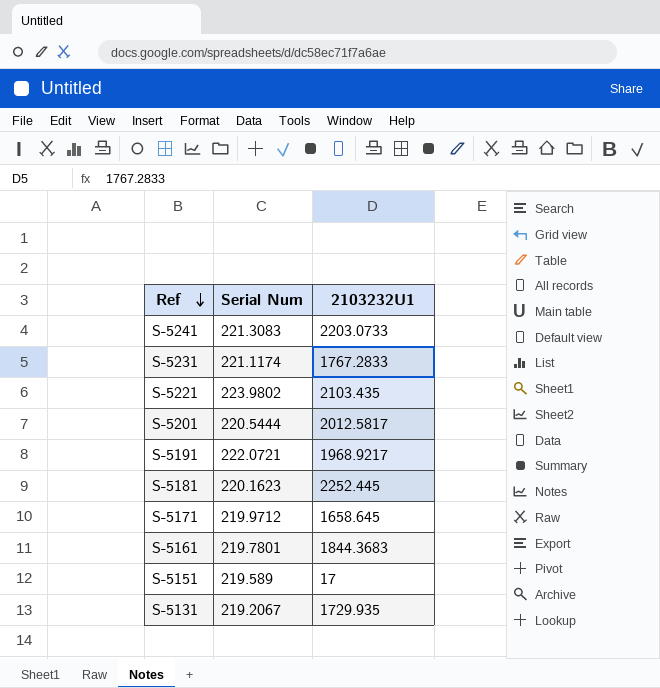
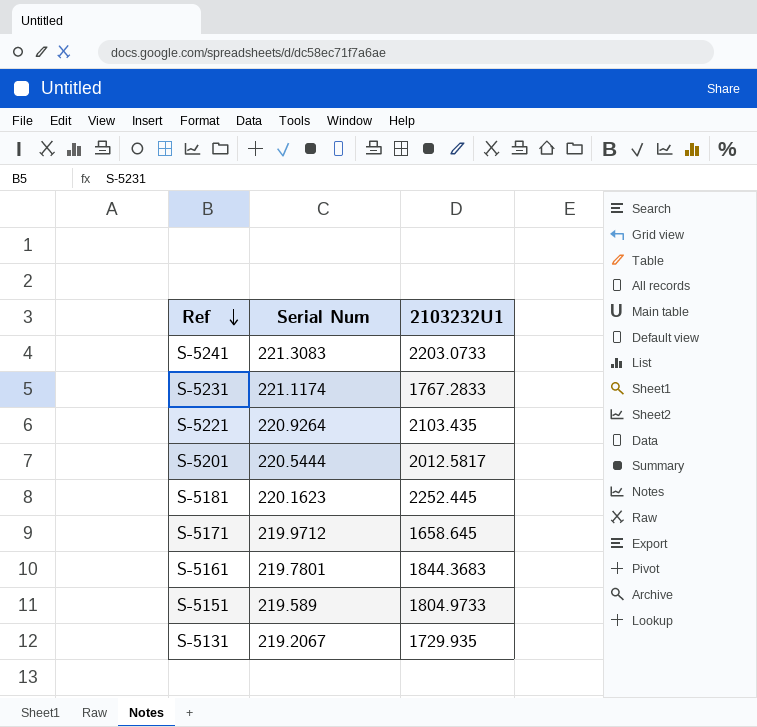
row S-5191: 222.0721 | 1968.9217 -> none
S-5221 | Serial Num: 223.9802 -> 220.9264
S-5151 | 2103232U1: 17 -> 1804.9733

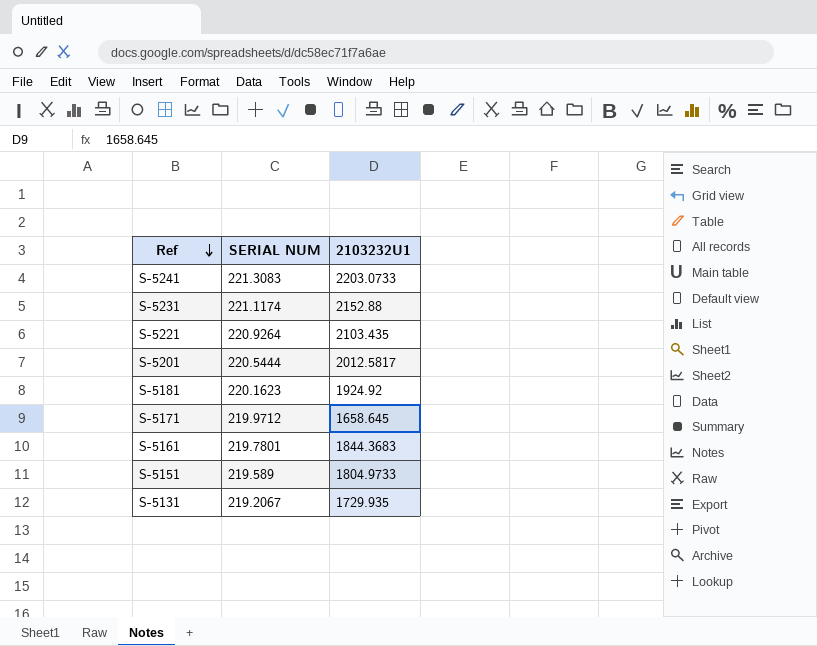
column name: Serial Num -> SERIAL NUM
S-5231 | 2103232U1: 1767.2833 -> 2152.88
S-5181 | 2103232U1: 2252.445 -> 1924.92

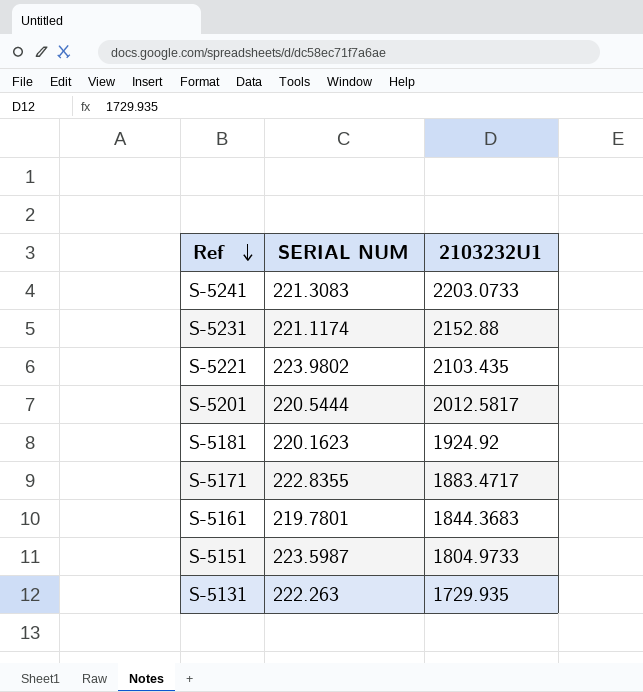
S-5221 | SERIAL NUM: 220.9264 -> 223.9802
S-5171 | SERIAL NUM: 219.9712 -> 222.8355
S-5171 | 2103232U1: 1658.645 -> 1883.4717
S-5151 | SERIAL NUM: 219.589 -> 223.5987
S-5131 | SERIAL NUM: 219.2067 -> 222.263

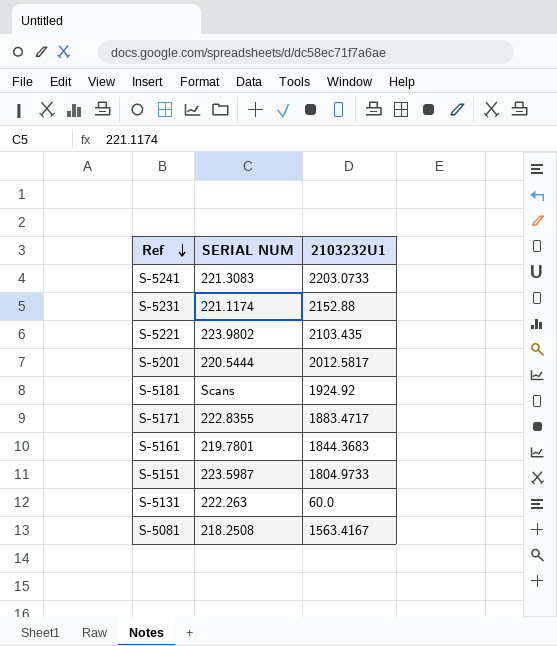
S-5181 | SERIAL NUM: 220.1623 -> Scans
S-5131 | 2103232U1: 1729.935 -> 60.0
row S-5081: none -> 218.2508 | 1563.4167

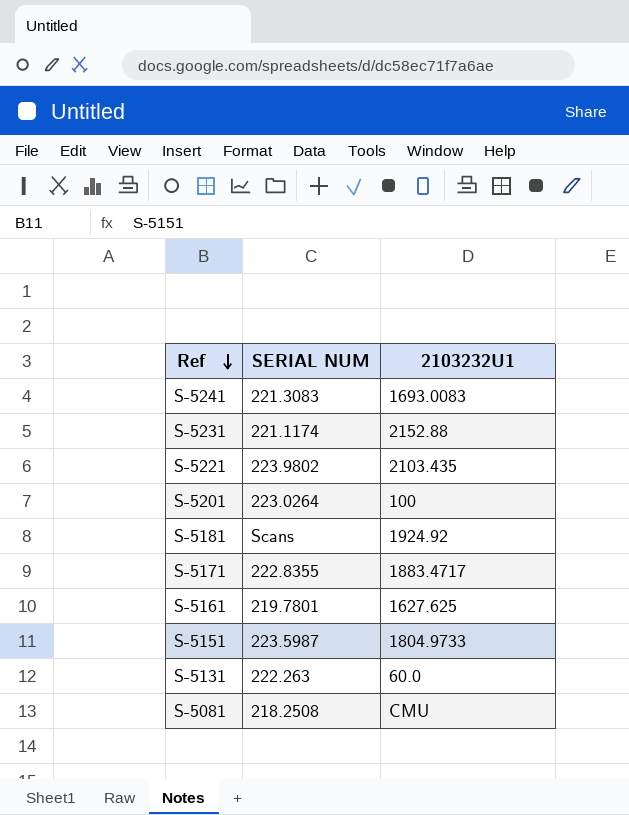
S-5241 | 2103232U1: 2203.0733 -> 1693.0083
S-5201 | SERIAL NUM: 220.5444 -> 223.0264
S-5201 | 2103232U1: 2012.5817 -> 100
S-5161 | 2103232U1: 1844.3683 -> 1627.625
S-5081 | 2103232U1: 1563.4167 -> CMU

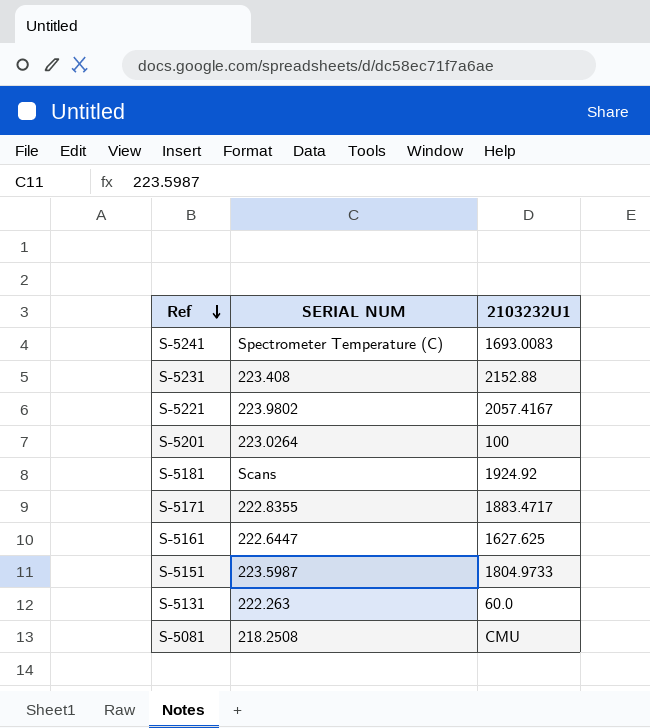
S-5241 | SERIAL NUM: 221.3083 -> Spectrometer Temperature (C)
S-5231 | SERIAL NUM: 221.1174 -> 223.408
S-5221 | 2103232U1: 2103.435 -> 2057.4167
S-5161 | SERIAL NUM: 219.7801 -> 222.6447

